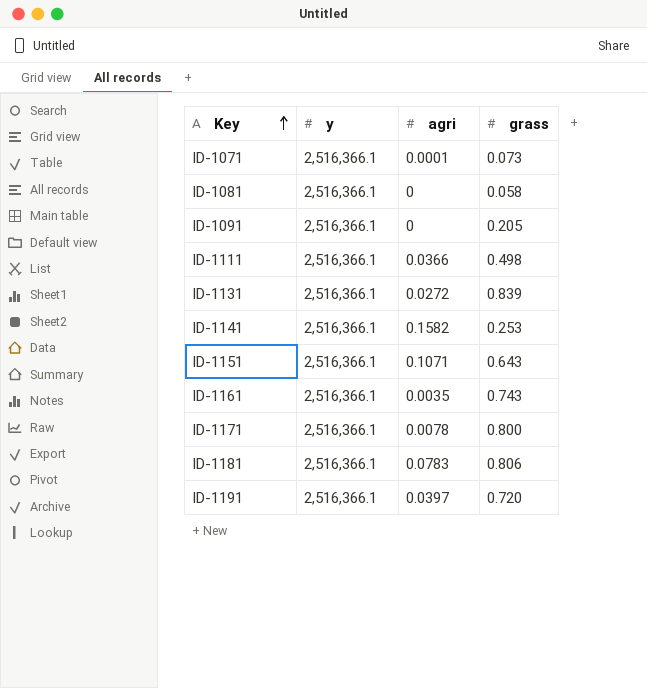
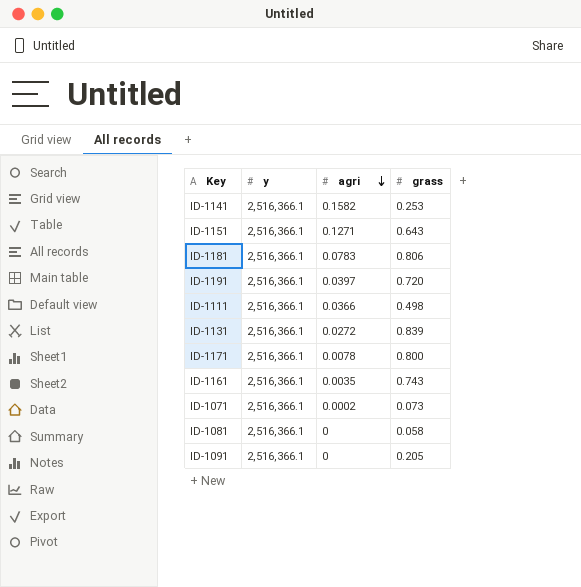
row order: Key ascending -> agri descending
ID-1151 | agri: 0.1071 -> 0.1271
ID-1071 | agri: 0.0001 -> 0.0002

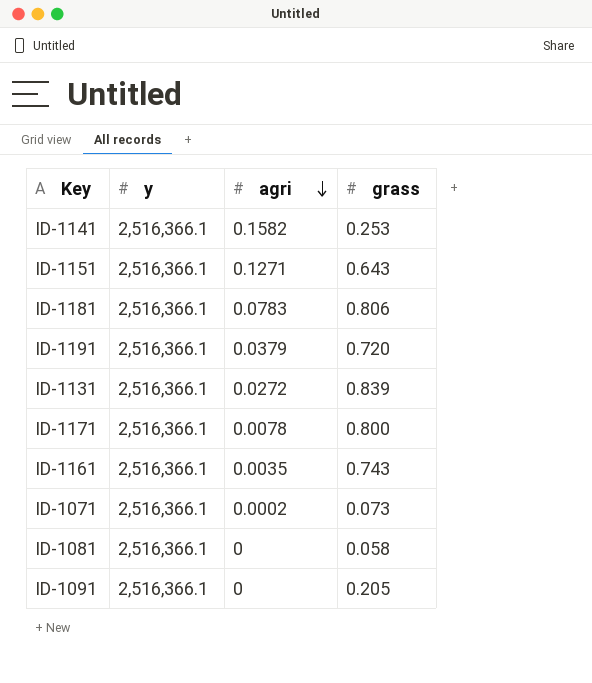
row ID-1111: 2,516,366.1 | 0.0366 | 0.498 -> none
ID-1191 | agri: 0.0397 -> 0.0379

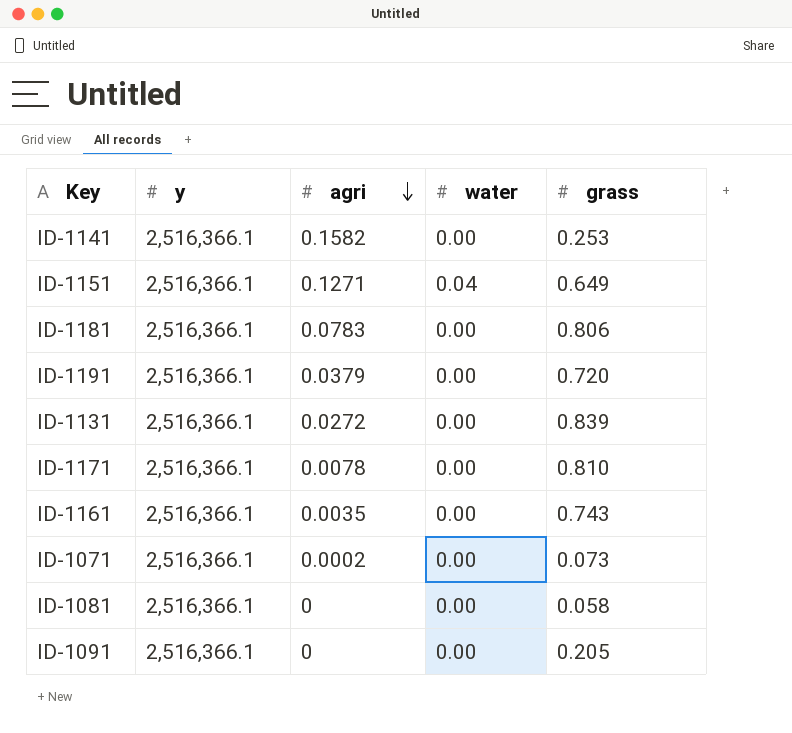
column water | position: none -> 4
ID-1151 | grass: 0.643 -> 0.649
ID-1171 | grass: 0.800 -> 0.810

